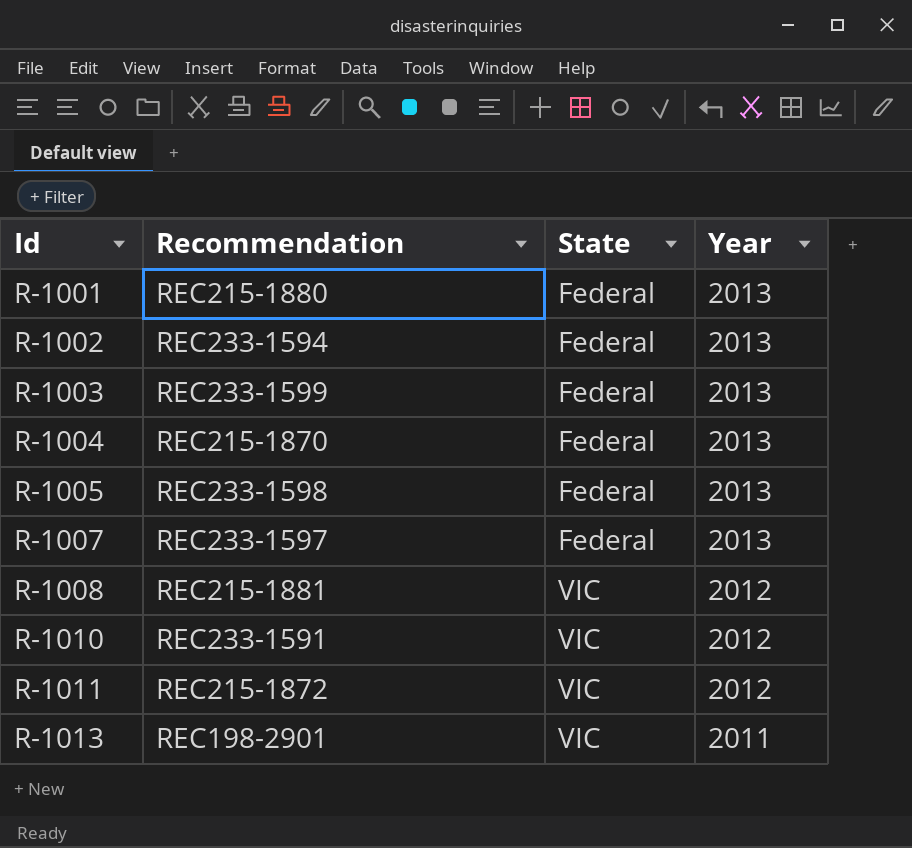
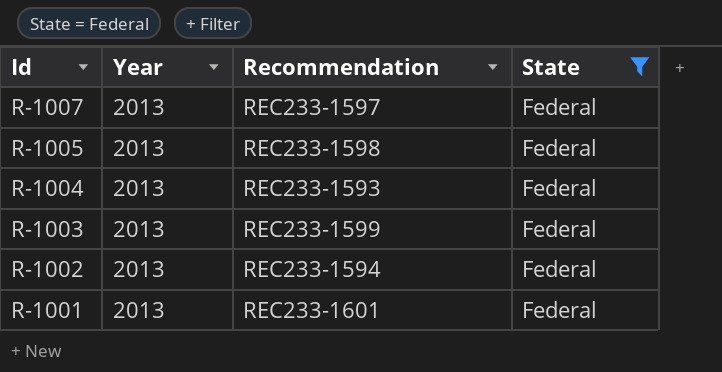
filter: none -> State = Federal
row order: Id ascending -> Id descending
column Year | position: 4 -> 2
R-1004 | Recommendation: REC215-1870 -> REC233-1593
R-1001 | Recommendation: REC215-1880 -> REC233-1601

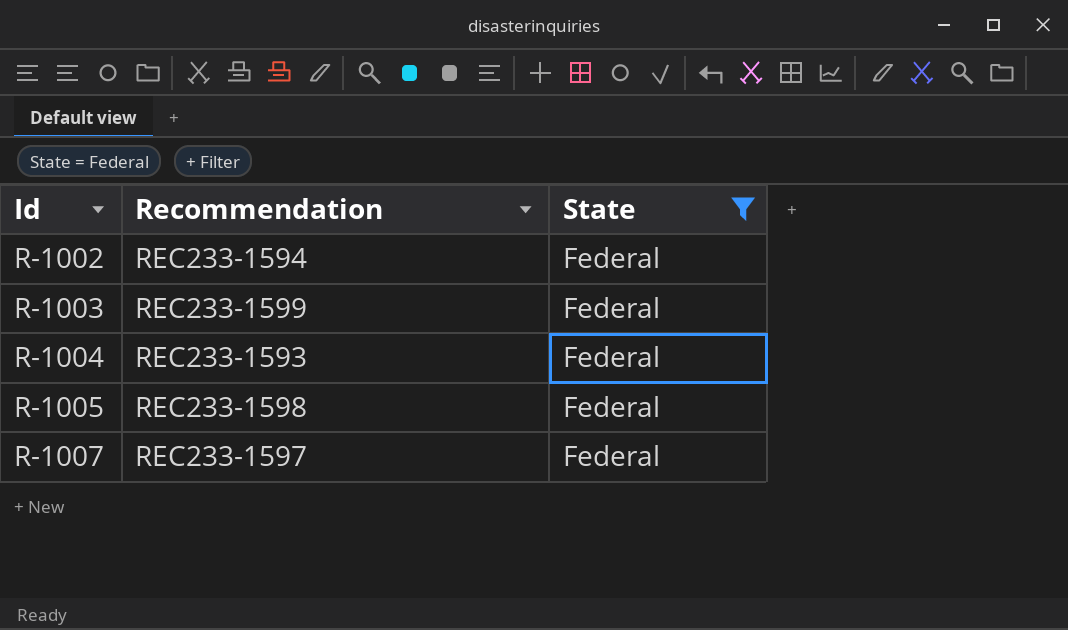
row order: Id descending -> Id ascending
column Year | position: 2 -> none
row R-1001: 2013 | REC233-1601 | Federal -> none

